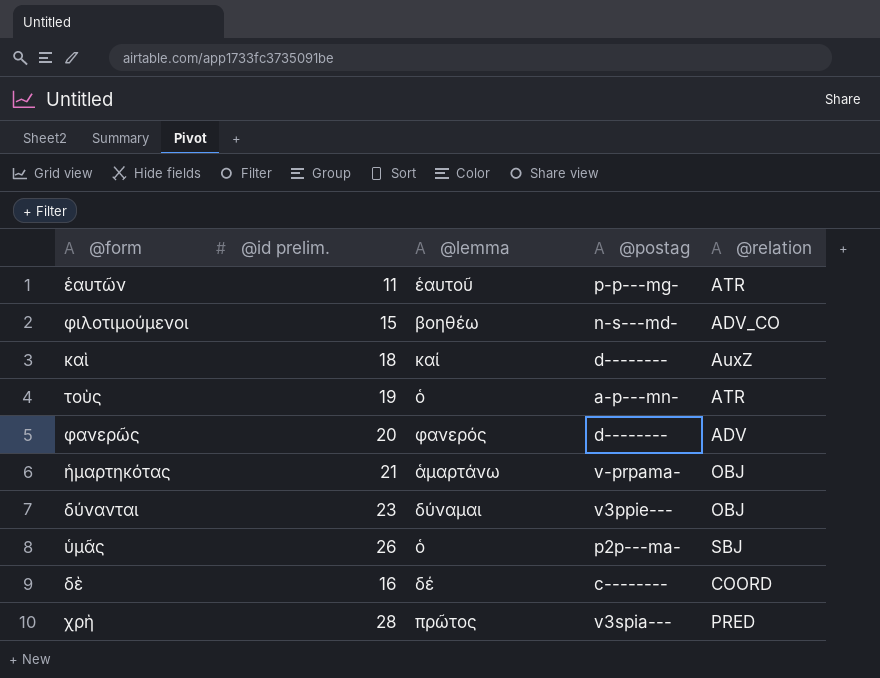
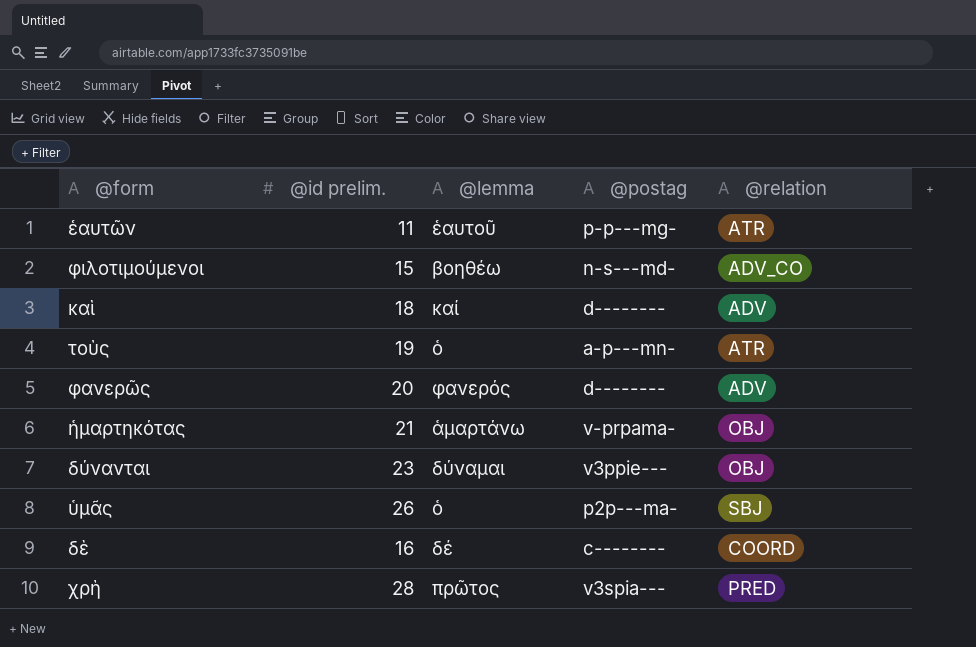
καὶ | @relation: AuxZ -> ADV

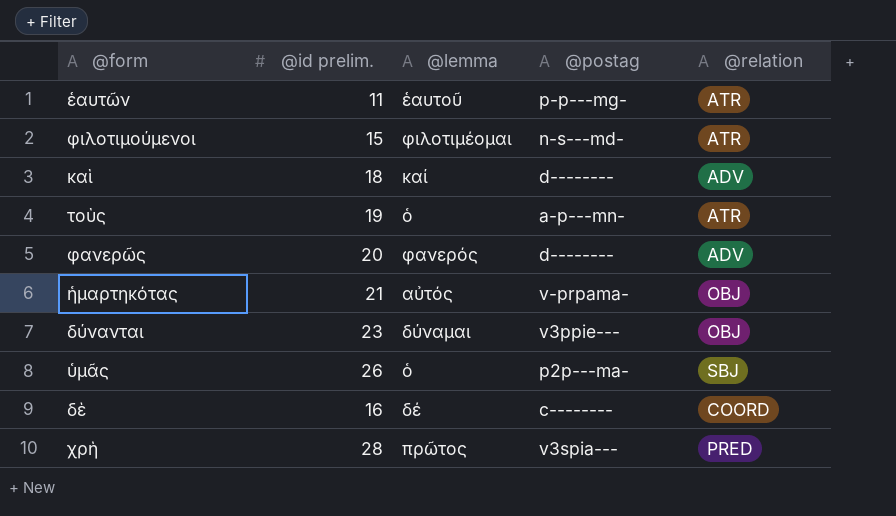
φιλοτιμούμενοι | @lemma: βοηθέω -> φιλοτιμέομαι
φιλοτιμούμενοι | @relation: ADV_CO -> ATR
ἡμαρτηκότας | @lemma: ἁμαρτάνω -> αὐτός

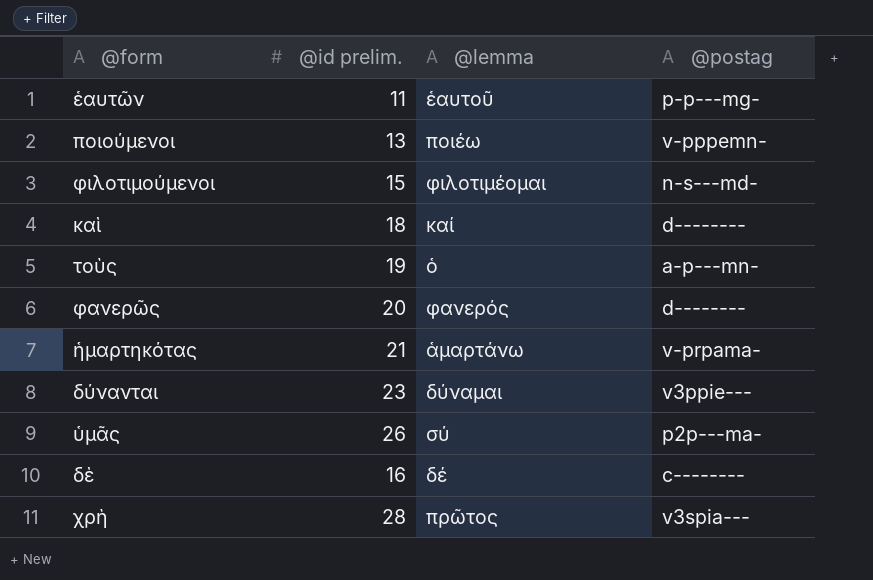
column @relation | position: 5 -> none
row ποιούμενοι: none -> 13 | ποιέω | v-pppemn-
ἡμαρτηκότας | @lemma: αὐτός -> ἁμαρτάνω
ὑμᾶς | @lemma: ὁ -> σύ

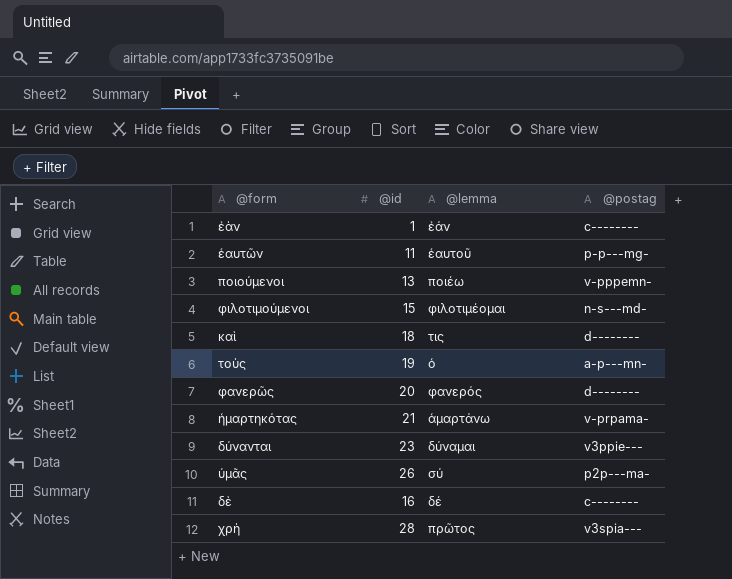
column name: @id prelim. -> @id
row ἐὰν: none -> 1 | ἐάν | c--------
καὶ | @lemma: καί -> τις

